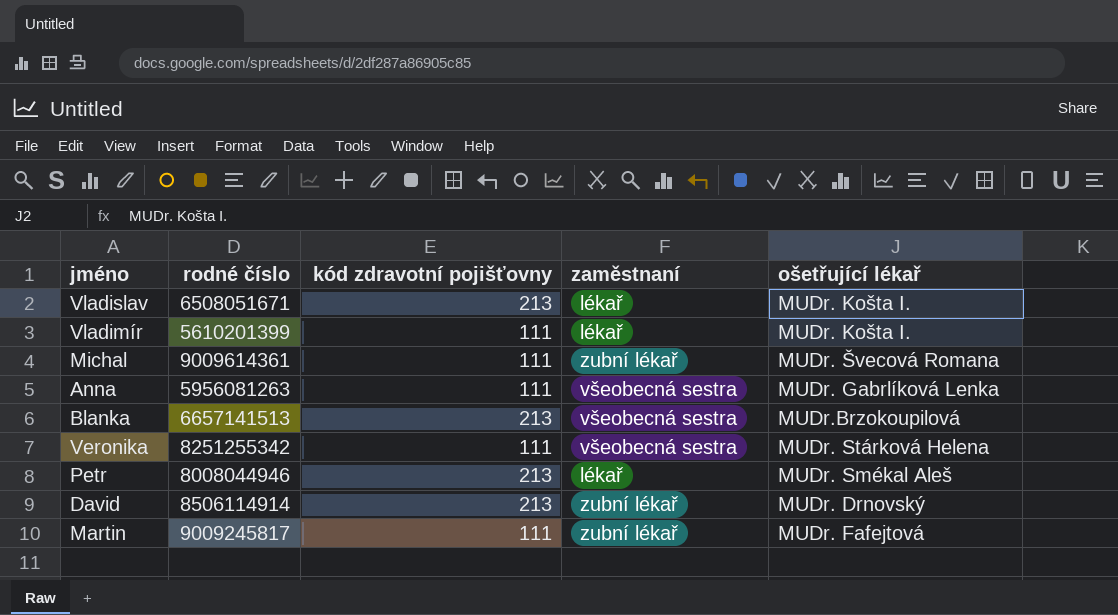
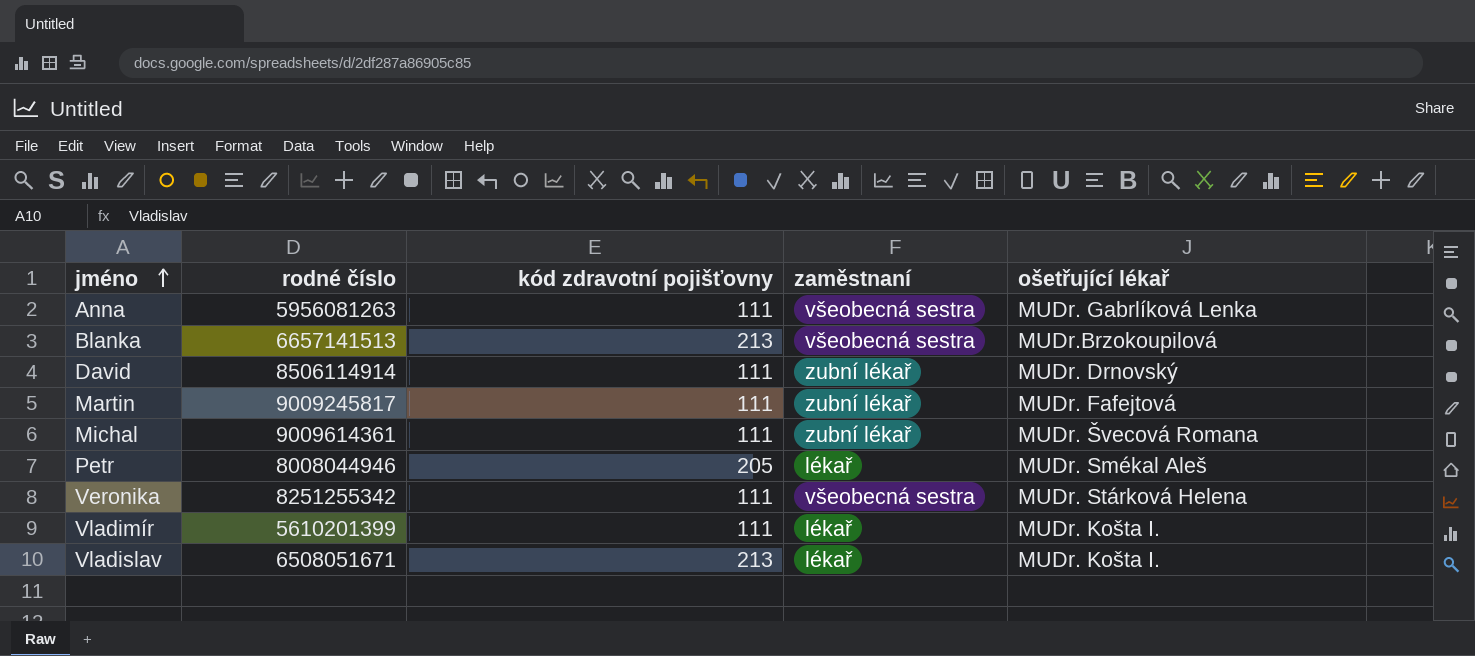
row order: none -> jméno ascending
David | kód zdravotní pojišťovny: 213 -> 111
Petr | kód zdravotní pojišťovny: 213 -> 205

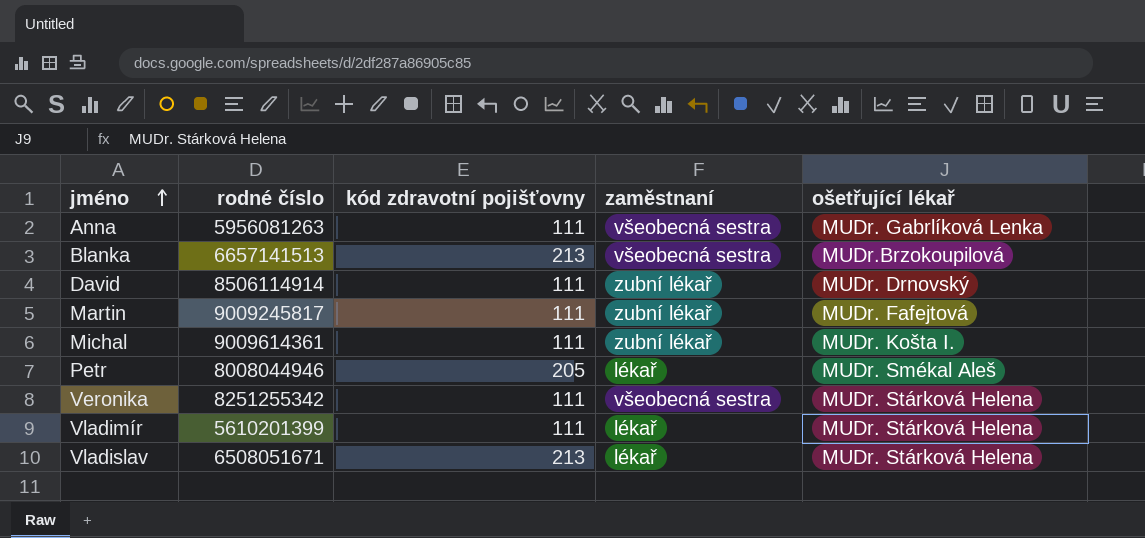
Michal | ošetřující lékař: MUDr. Švecová Romana -> MUDr. Košta I.
Vladimír | ošetřující lékař: MUDr. Košta I. -> MUDr. Stárková Helena
Vladislav | ošetřující lékař: MUDr. Košta I. -> MUDr. Stárková Helena

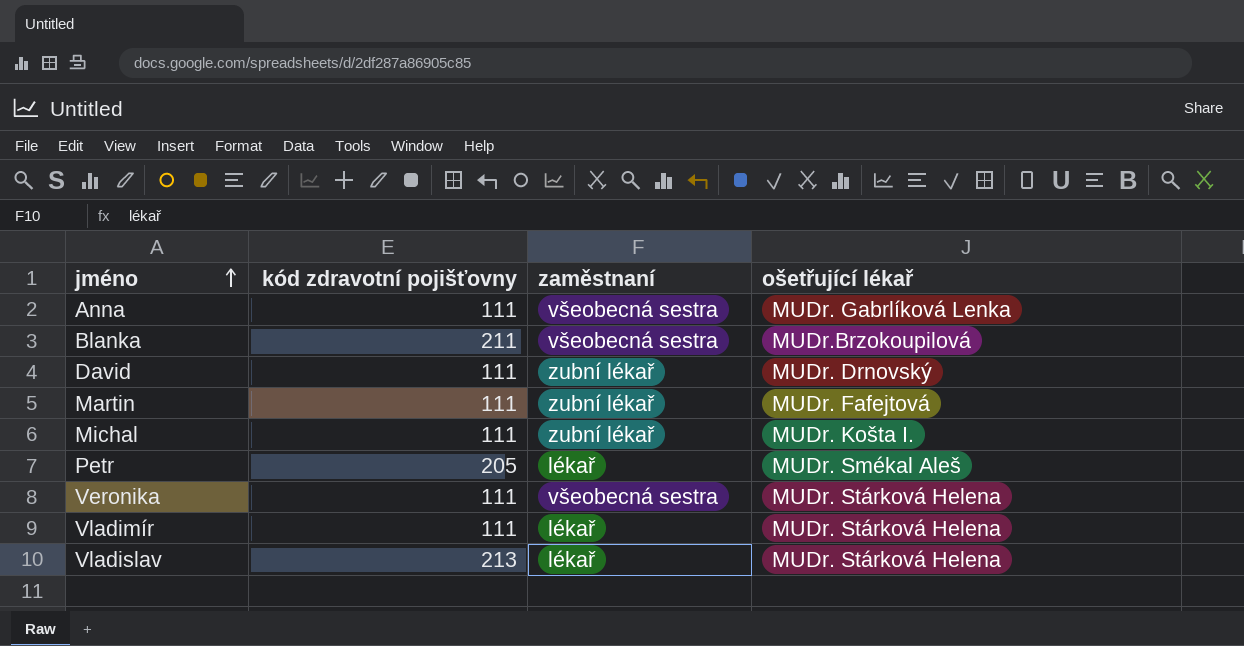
column rodné číslo | position: 2 -> none
Blanka | kód zdravotní pojišťovny: 213 -> 211

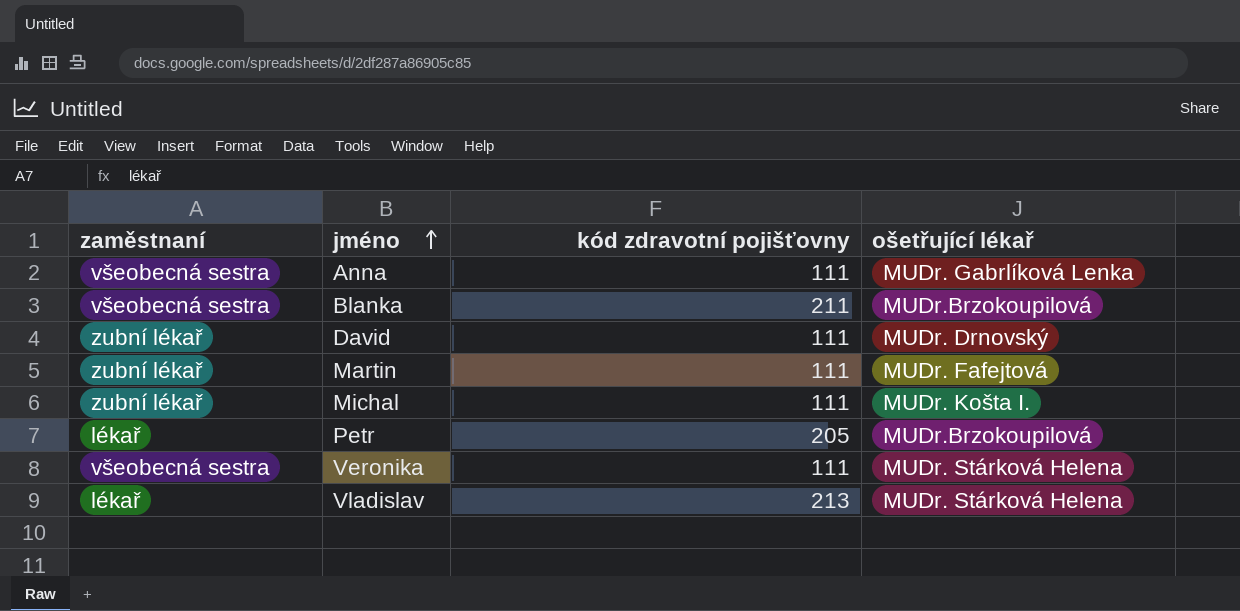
column zaměstnaní | position: 3 -> 1
row Vladimír: 111 | lékař | MUDr. Stárková Helena -> none
Petr | ošetřující lékař: MUDr. Smékal Aleš -> MUDr.Brzokoupilová

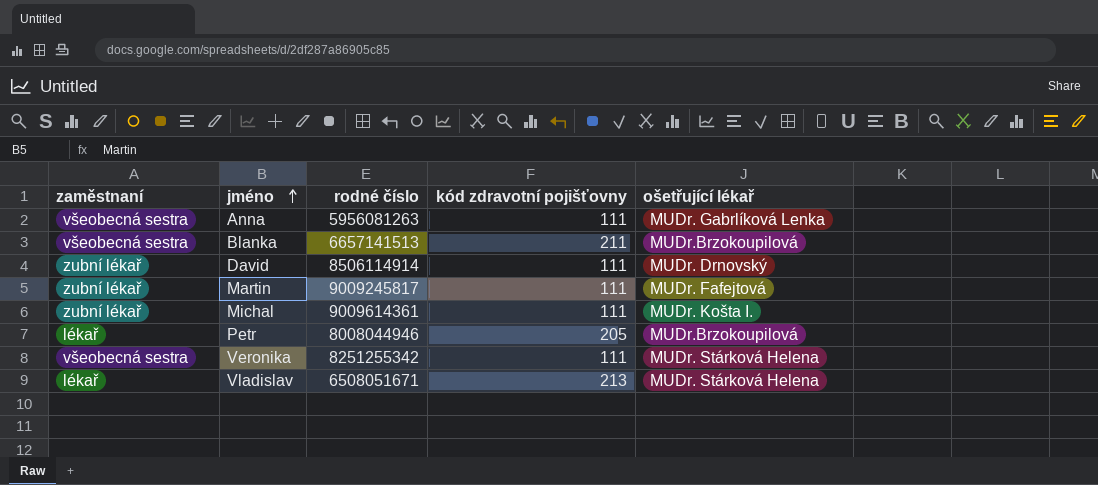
column rodné číslo | position: none -> 3

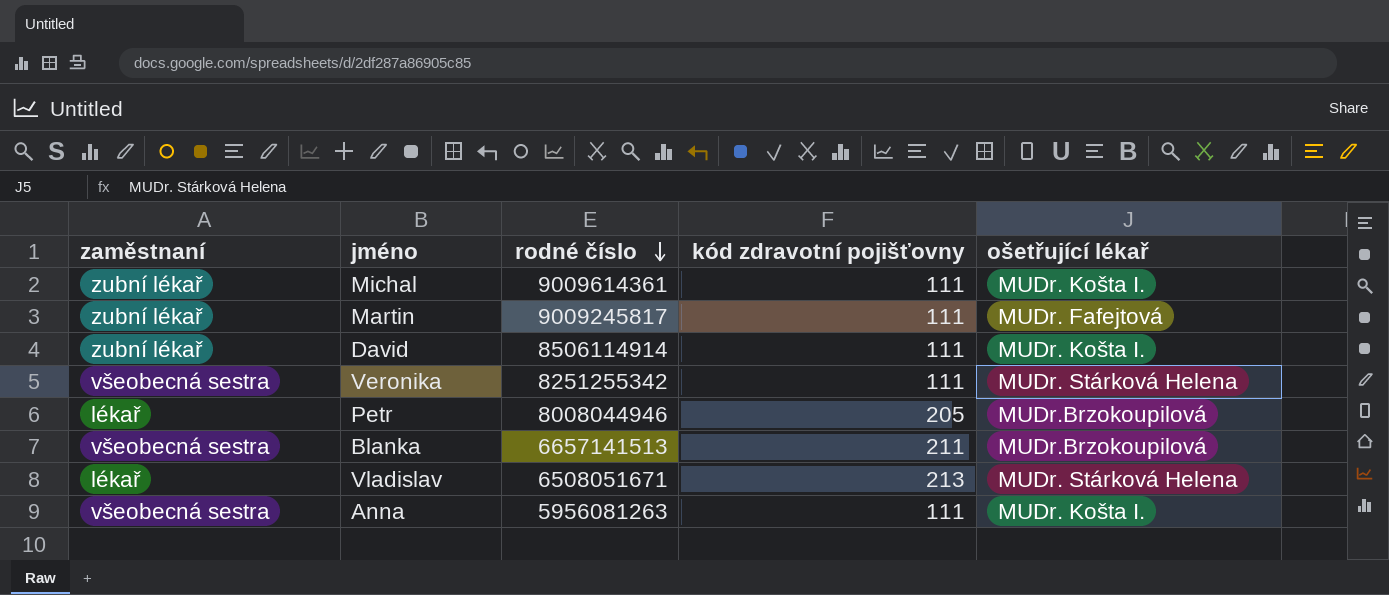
row order: jméno ascending -> rodné číslo descending
David | ošetřující lékař: MUDr. Drnovský -> MUDr. Košta I.
Anna | ošetřující lékař: MUDr. Gabrlíková Lenka -> MUDr. Košta I.

